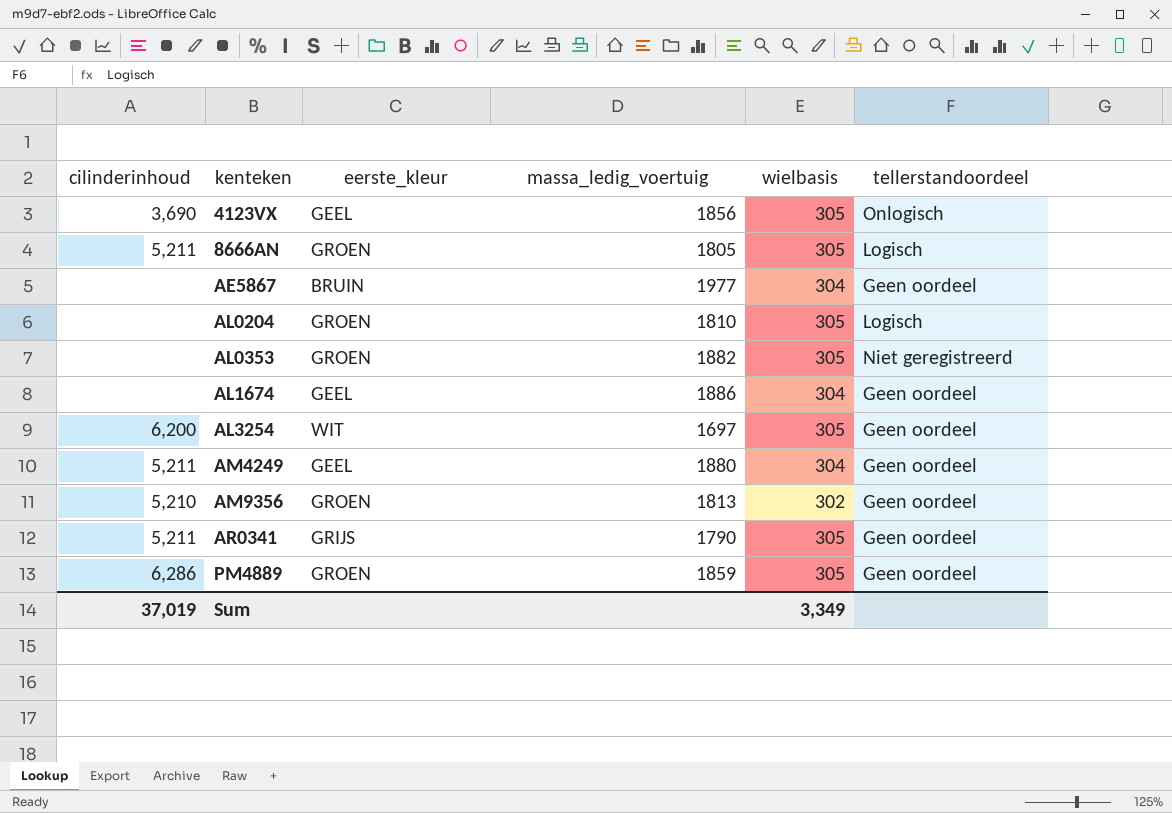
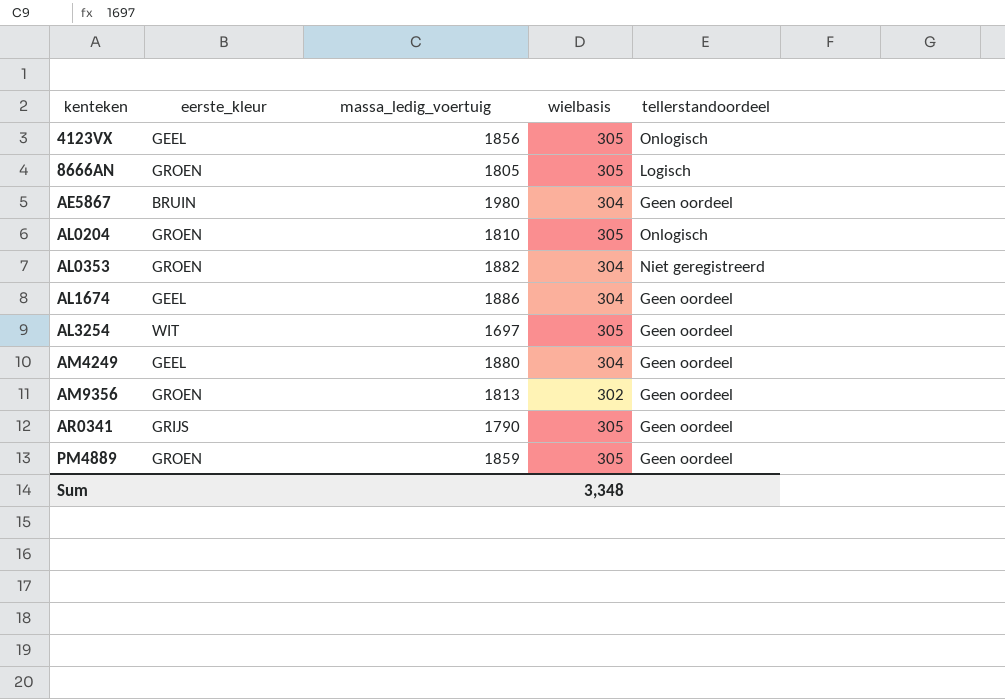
column cilinderinhoud | position: 1 -> none
AE5867 | massa_ledig_voertuig: 1977 -> 1980
AL0204 | tellerstandoordeel: Logisch -> Onlogisch
AL0353 | wielbasis: 305 -> 304
Sum | wielbasis: 3,349 -> 3,348

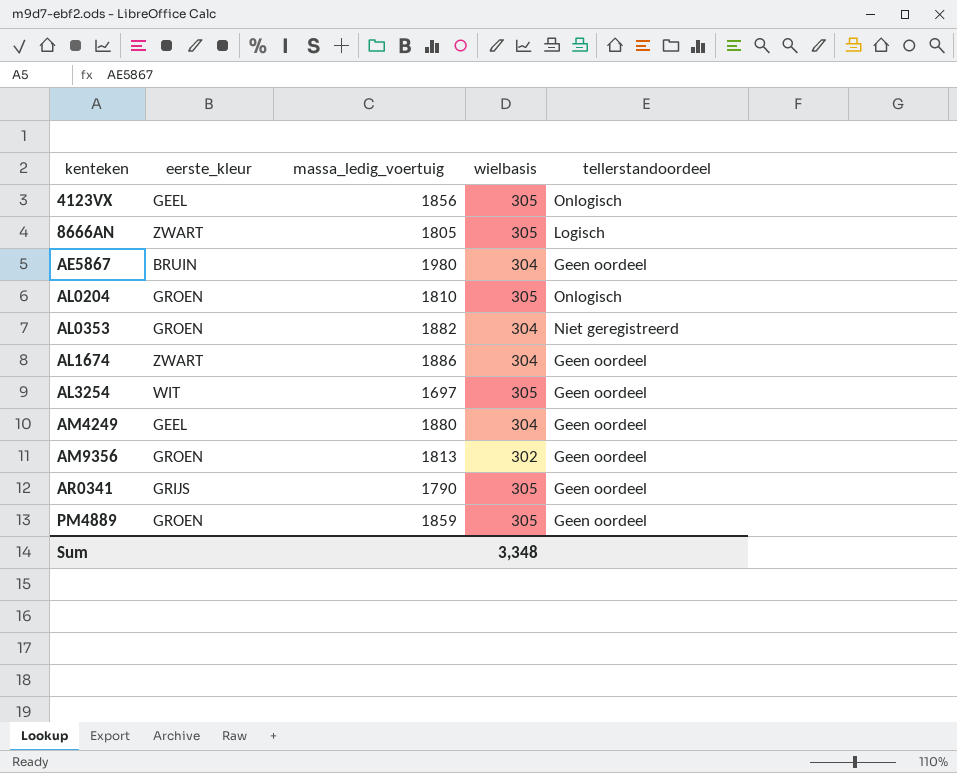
8666AN | eerste_kleur: GROEN -> ZWART
AL1674 | eerste_kleur: GEEL -> ZWART

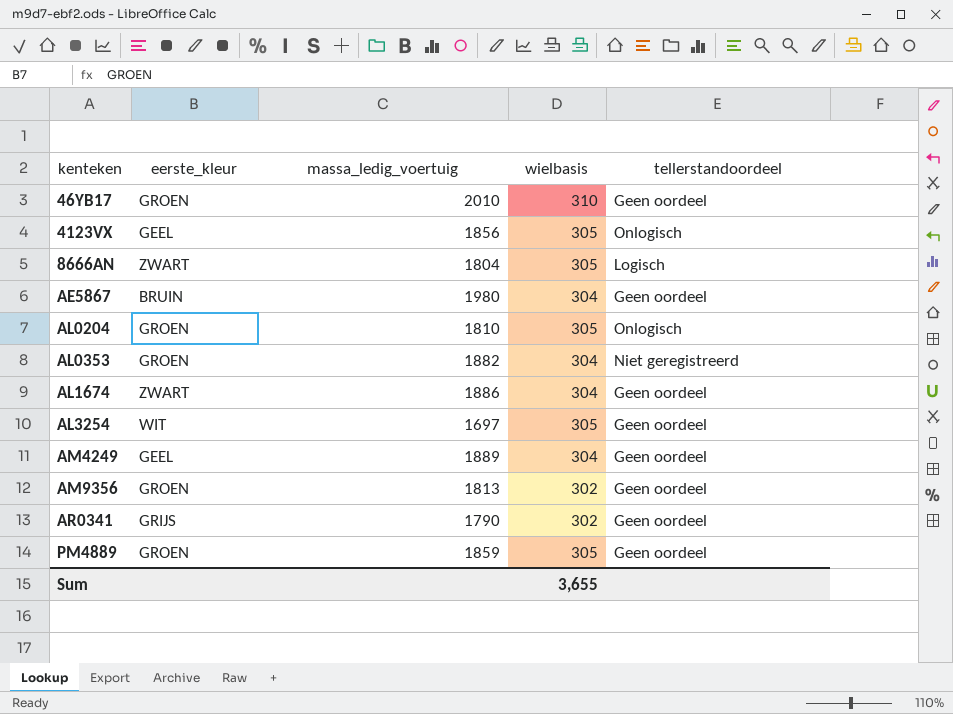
row 46YB17: none -> GROEN | 2010 | 310 | Geen oordeel
8666AN | massa_ledig_voertuig: 1805 -> 1804
AM4249 | massa_ledig_voertuig: 1880 -> 1889
AR0341 | wielbasis: 305 -> 302
Sum | wielbasis: 3,348 -> 3,655

